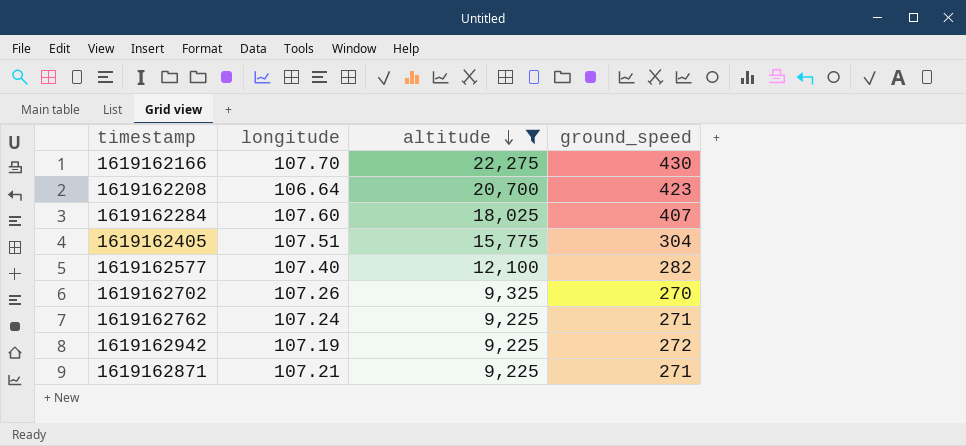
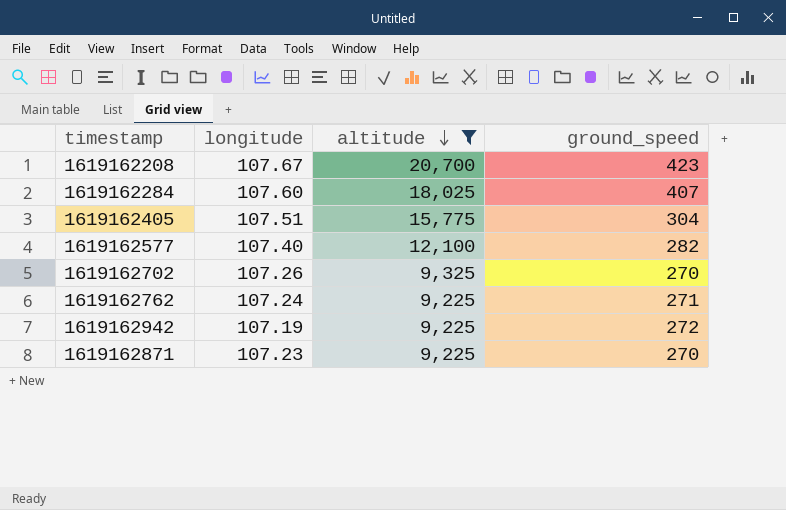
row 1619162166: 107.70 | 22,275 | 430 -> none
1619162208 | longitude: 106.64 -> 107.67
1619162871 | longitude: 107.21 -> 107.23
1619162871 | ground_speed: 271 -> 270

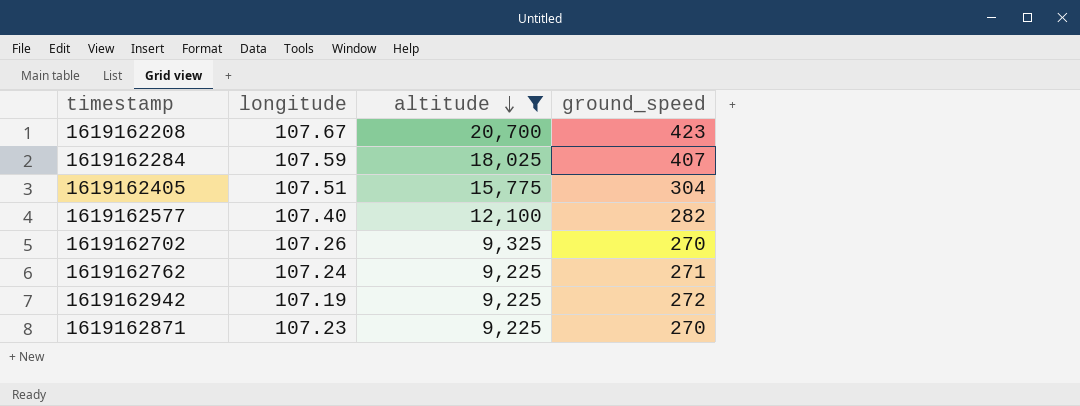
1619162284 | longitude: 107.60 -> 107.59

